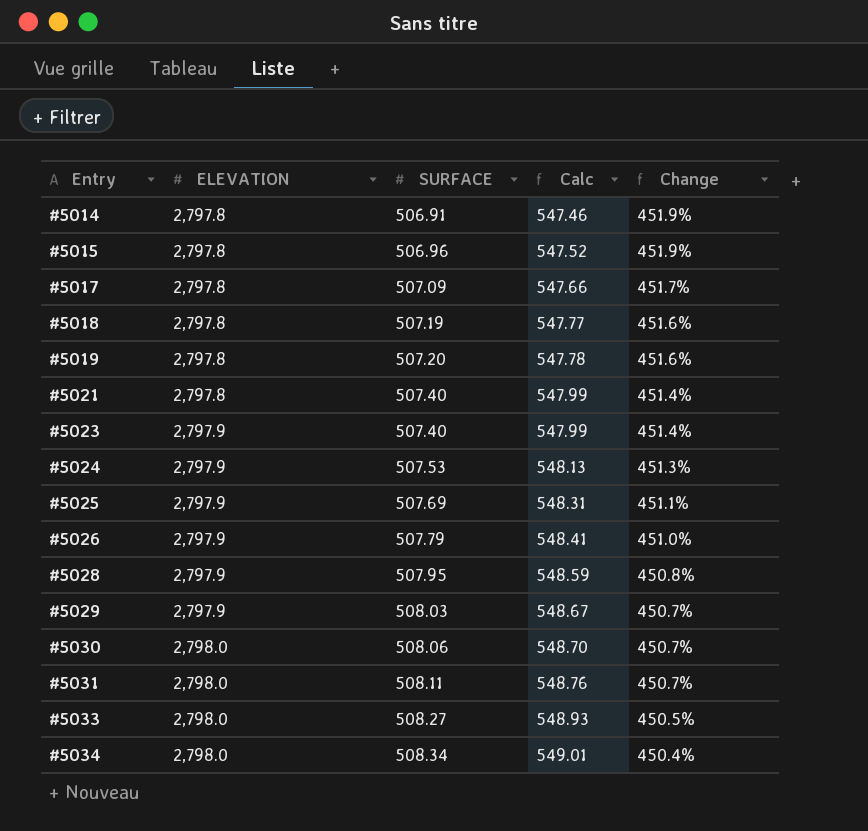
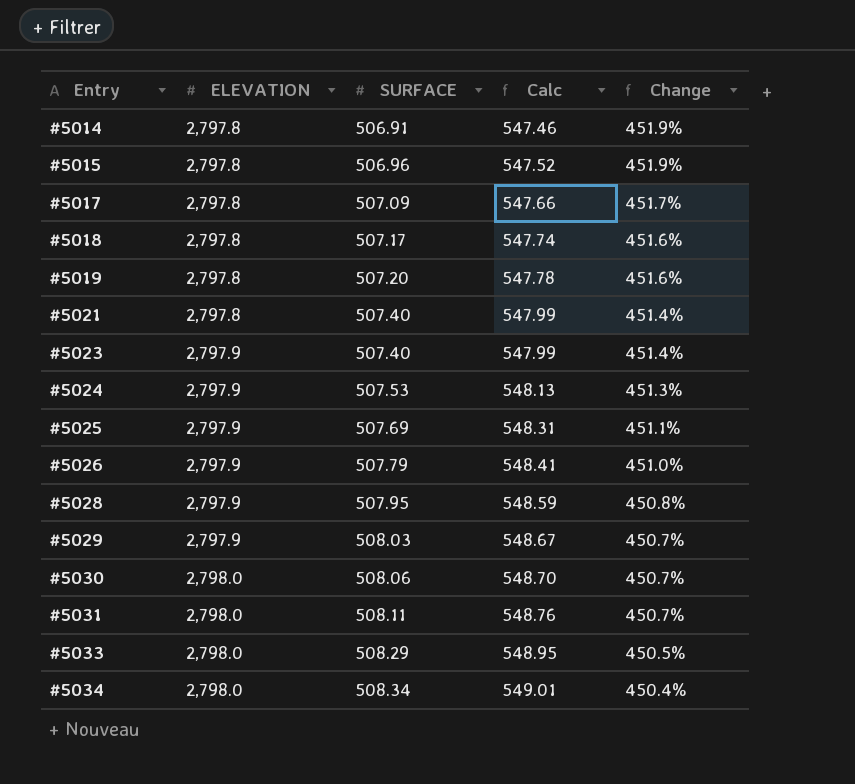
#5018 | SURFACE: 507.19 -> 507.17
#5018 | Calc: 547.77 -> 547.74
#5033 | SURFACE: 508.27 -> 508.29
#5033 | Calc: 548.93 -> 548.95

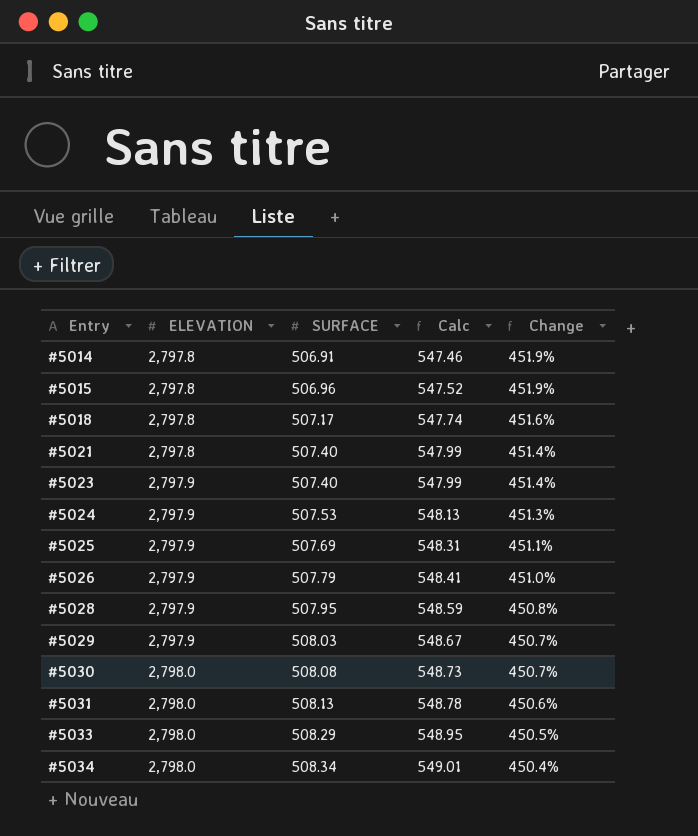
row #5017: 2,797.8 | 507.09 | 547.66 | 451.7% -> none
row #5019: 2,797.8 | 507.20 | 547.78 | 451.6% -> none
#5030 | SURFACE: 508.06 -> 508.08
#5030 | Calc: 548.70 -> 548.73
#5031 | SURFACE: 508.11 -> 508.13
#5031 | Calc: 548.76 -> 548.78
#5031 | Change: 450.7% -> 450.6%

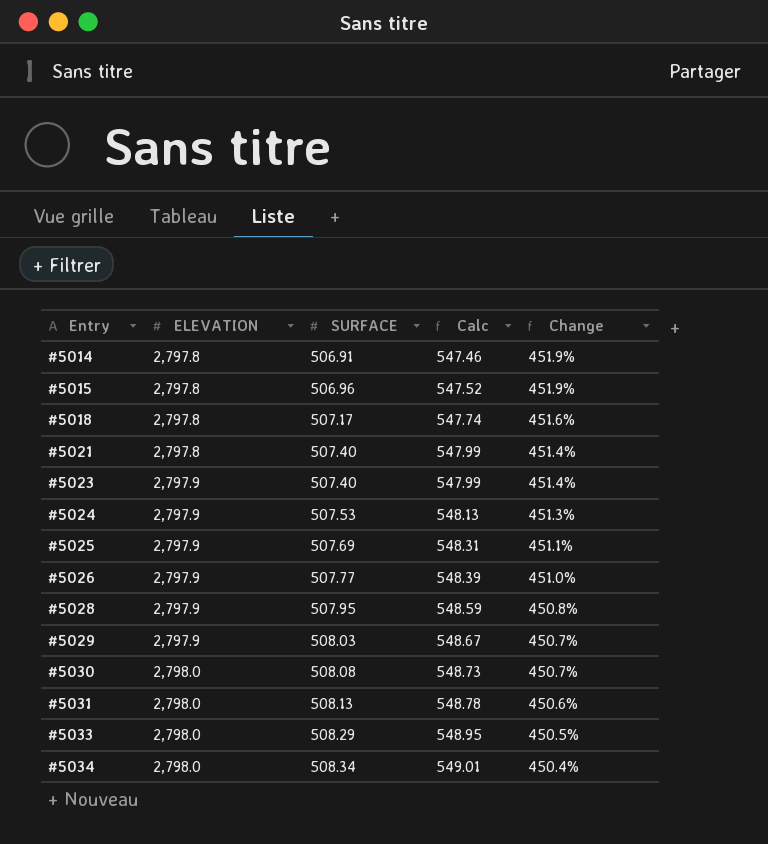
#5026 | SURFACE: 507.79 -> 507.77
#5026 | Calc: 548.41 -> 548.39

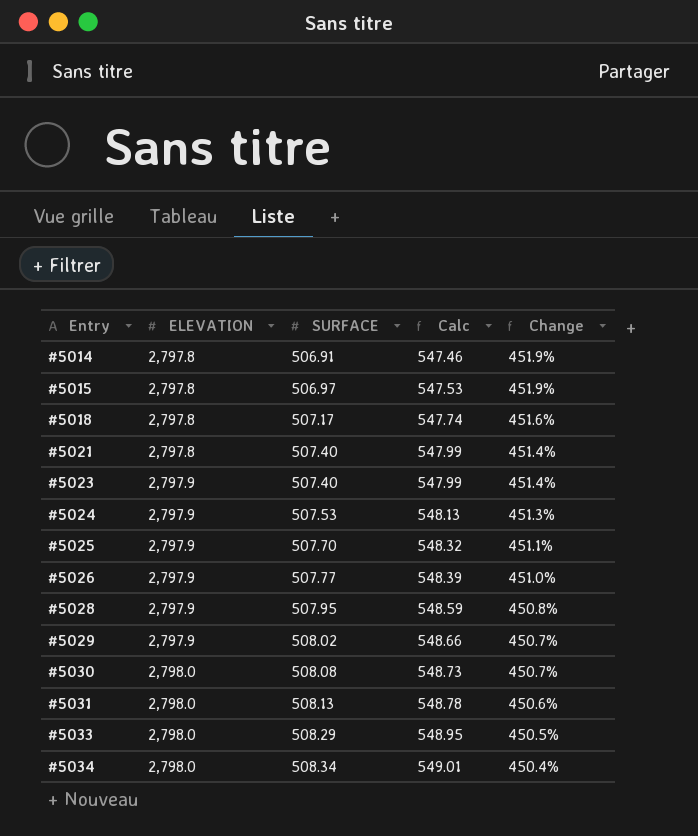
#5015 | SURFACE: 506.96 -> 506.97
#5015 | Calc: 547.52 -> 547.53
#5025 | SURFACE: 507.69 -> 507.70
#5025 | Calc: 548.31 -> 548.32
#5029 | SURFACE: 508.03 -> 508.02
#5029 | Calc: 548.67 -> 548.66

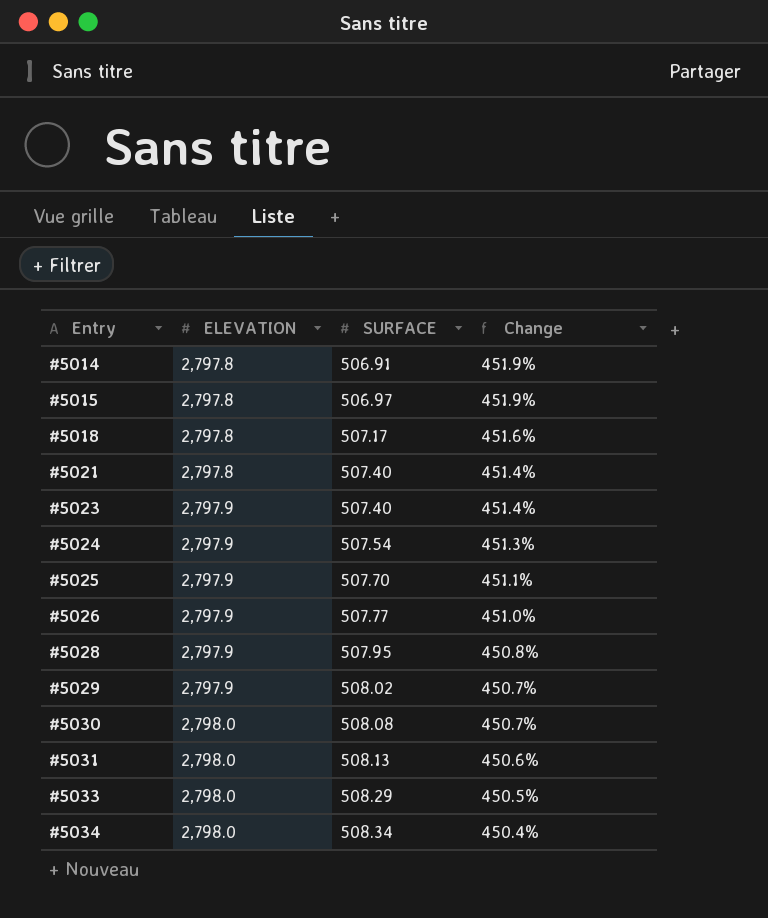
column Calc | formula: [SURFACE] * 1.08 -> none
#5024 | SURFACE: 507.53 -> 507.54

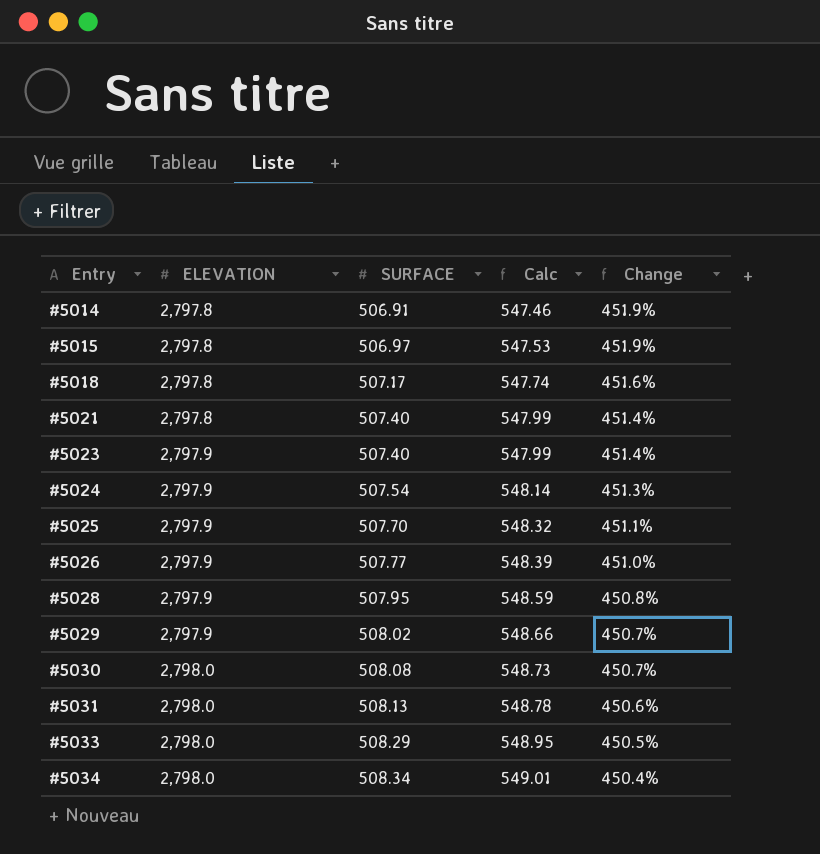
column Calc | formula: none -> [SURFACE] * 1.08

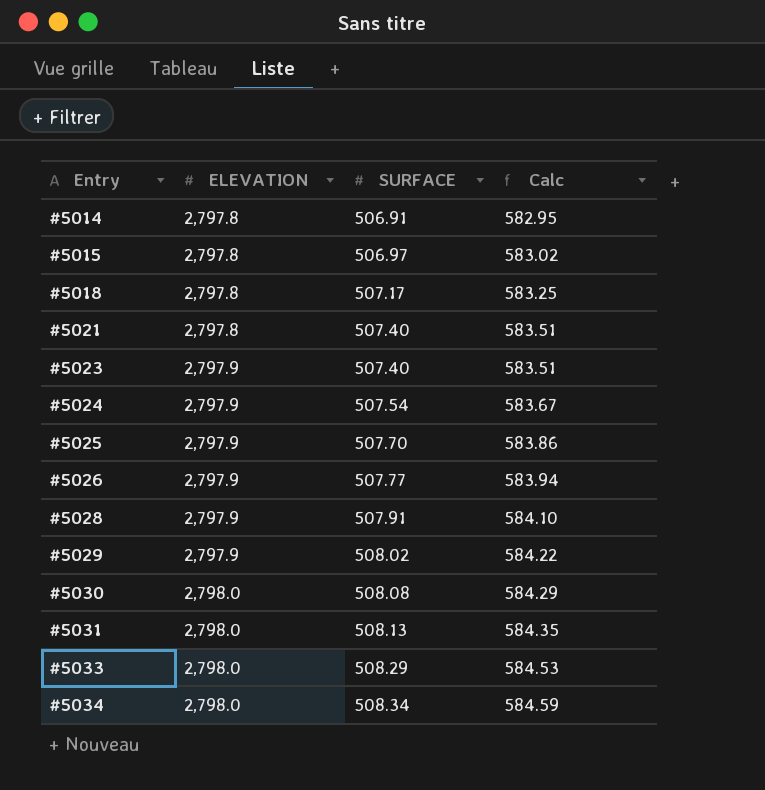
column Change | formula: ([ELEVATION] - [SURFACE]) / [SURFACE] -> none
column Calc | formula: [SURFACE] * 1.08 -> [SURFACE] * 1.15
#5028 | SURFACE: 507.95 -> 507.91

